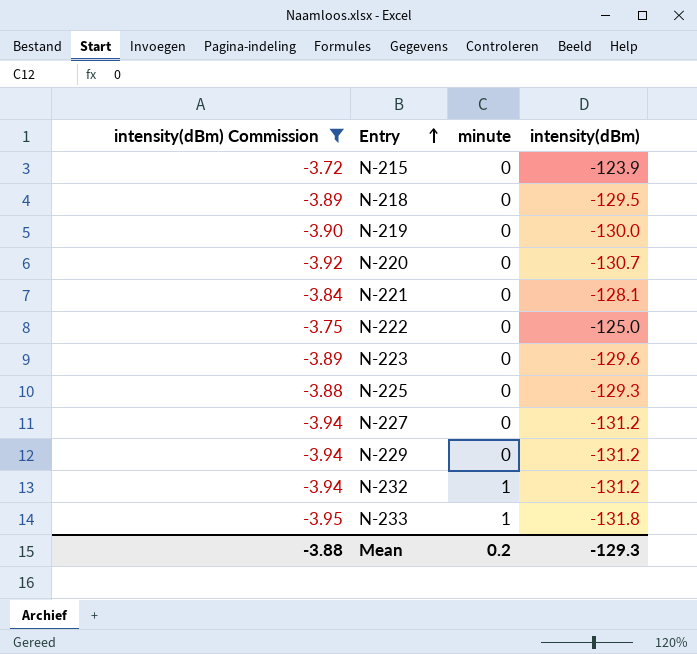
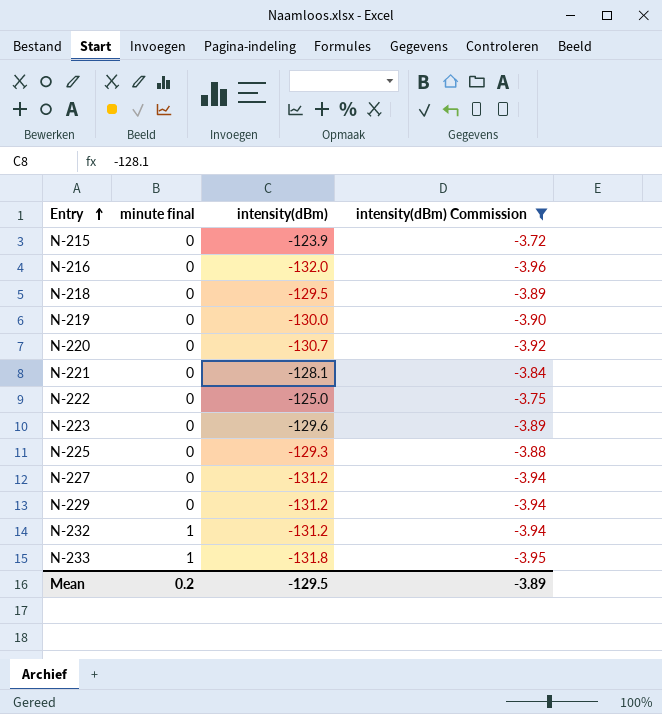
column name: minute -> minute final
column intensity(dBm) Commission | position: 1 -> 4
row N-216: none -> 0 | -132.0 | -3.96
Mean | intensity(dBm): -129.3 -> -129.5
Mean | intensity(dBm) Commission: -3.88 -> -3.89

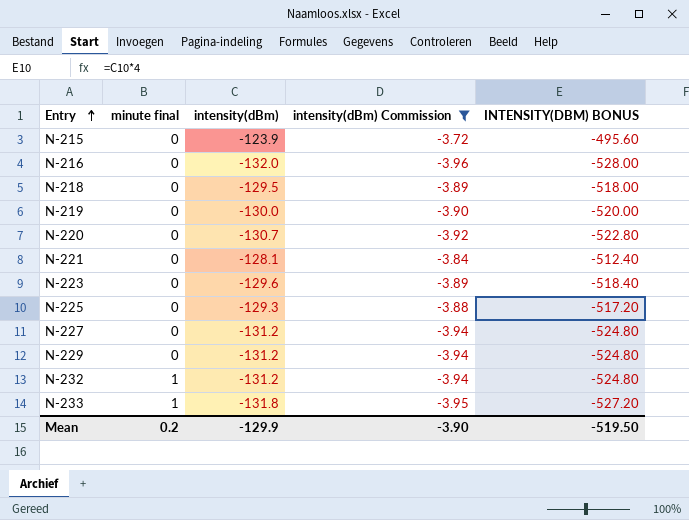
column INTENSITY(DBM) BONUS | formula: none -> [intensity(dBm)] * 4
row N-222: 0 | -125.0 | -3.75 -> none
Mean | intensity(dBm): -129.5 -> -129.9
Mean | intensity(dBm) Commission: -3.89 -> -3.90

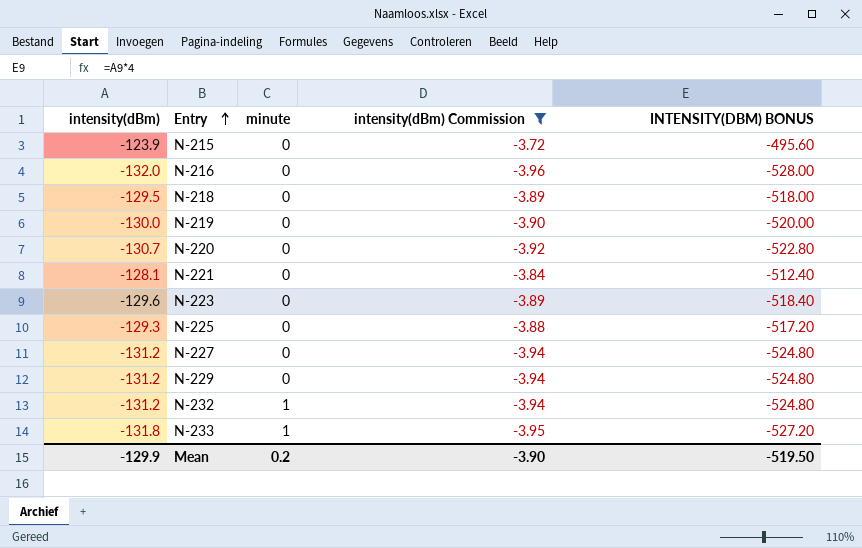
column intensity(dBm) | position: 3 -> 1
column name: minute final -> minute

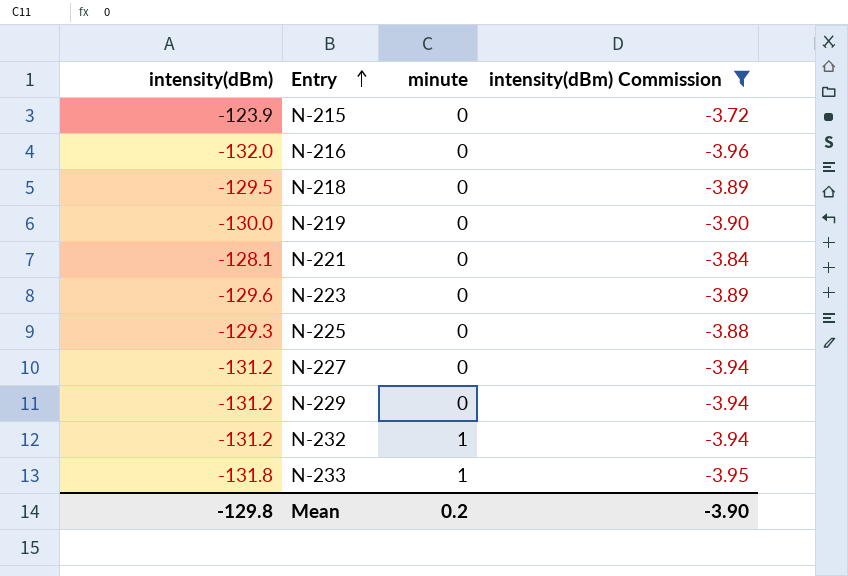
column INTENSITY(DBM) BONUS | formula: [intensity(dBm)] * 4 -> none
row N-220: -130.7 | 0 | -3.92 | -522.80 -> none
Mean | intensity(dBm): -129.9 -> -129.8

